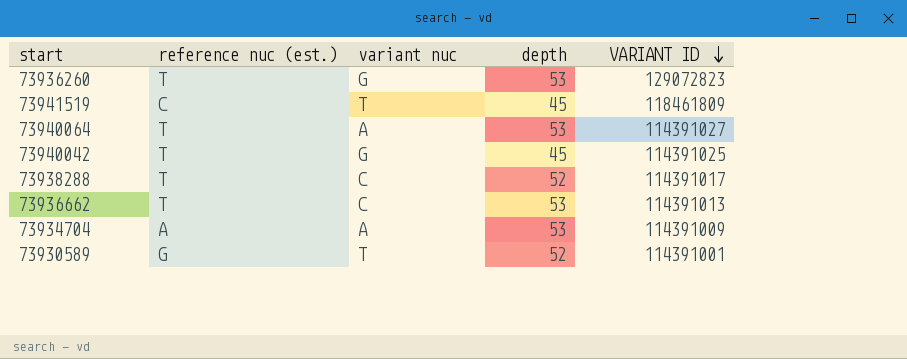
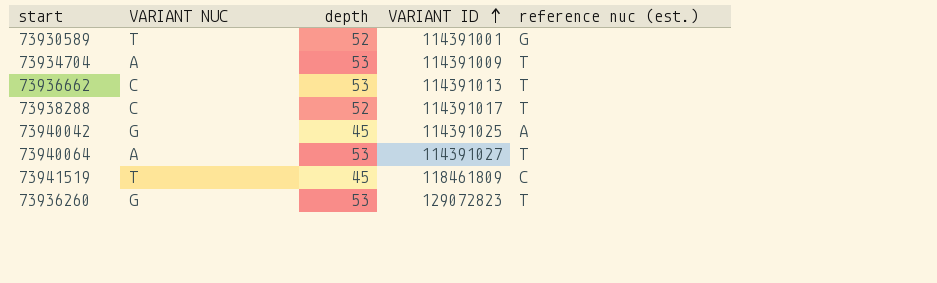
row order: VARIANT ID descending -> VARIANT ID ascending
column name: variant nuc -> VARIANT NUC
column reference nuc (est.) | position: 2 -> 5
73934704 | reference nuc (est.): A -> T
73940042 | reference nuc (est.): T -> A

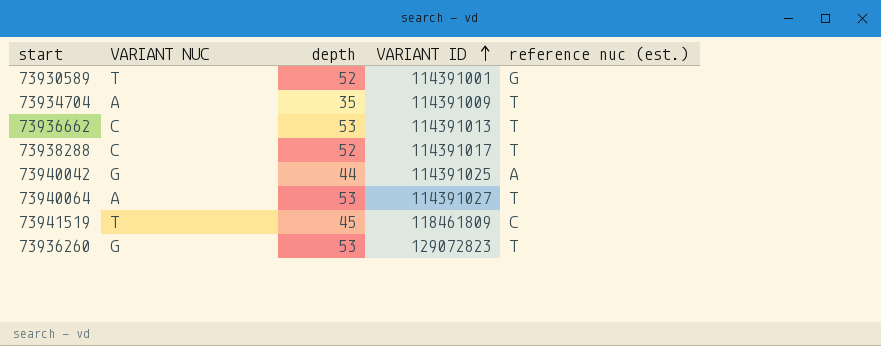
73934704 | depth: 53 -> 35
73940042 | depth: 45 -> 44

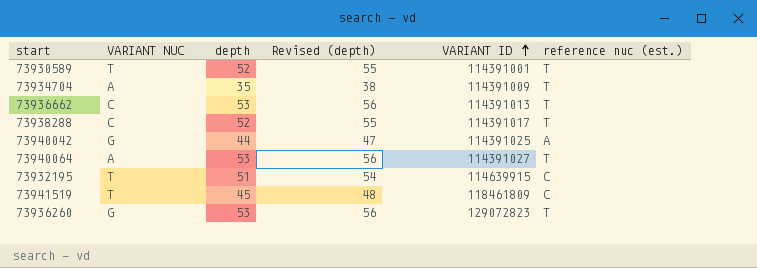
column Revised (depth) | formula: none -> [depth] + 3
73930589 | reference nuc (est.): G -> T
row 73932195: none -> T | 51 | 54 | 114639915 | C

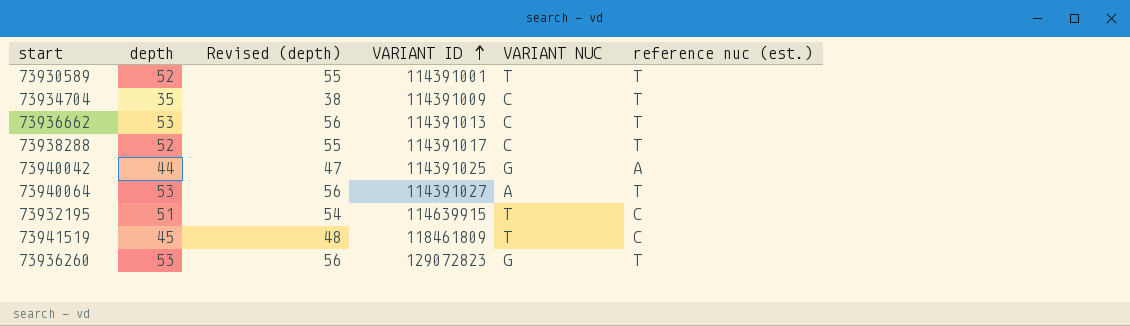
column VARIANT NUC | position: 2 -> 5
73934704 | VARIANT NUC: A -> C

